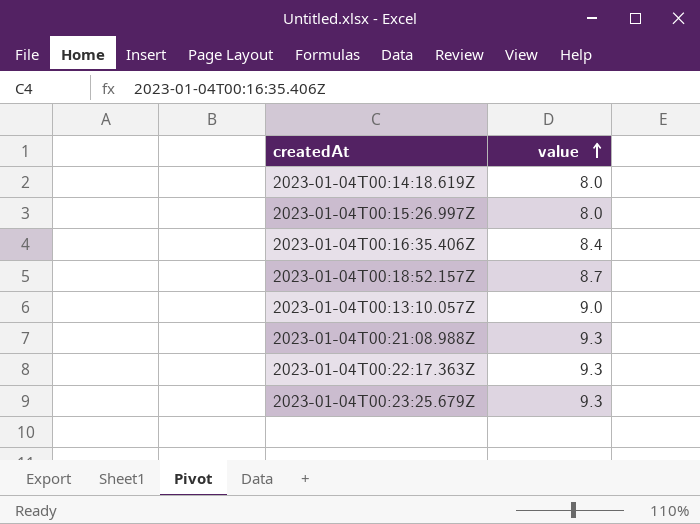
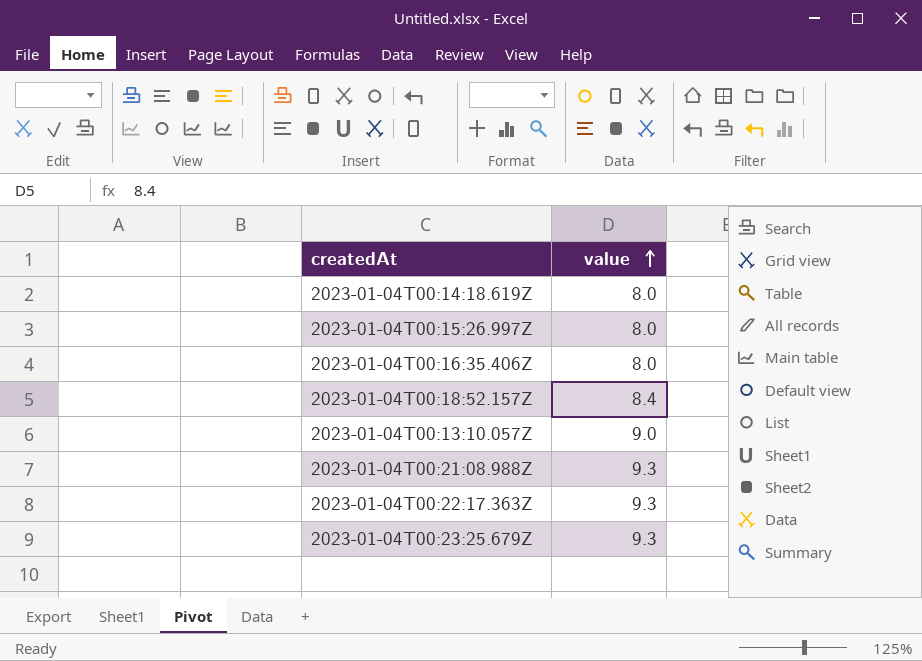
2023-01-04T00:16:35.406Z | value: 8.4 -> 8.0
2023-01-04T00:18:52.157Z | value: 8.7 -> 8.4

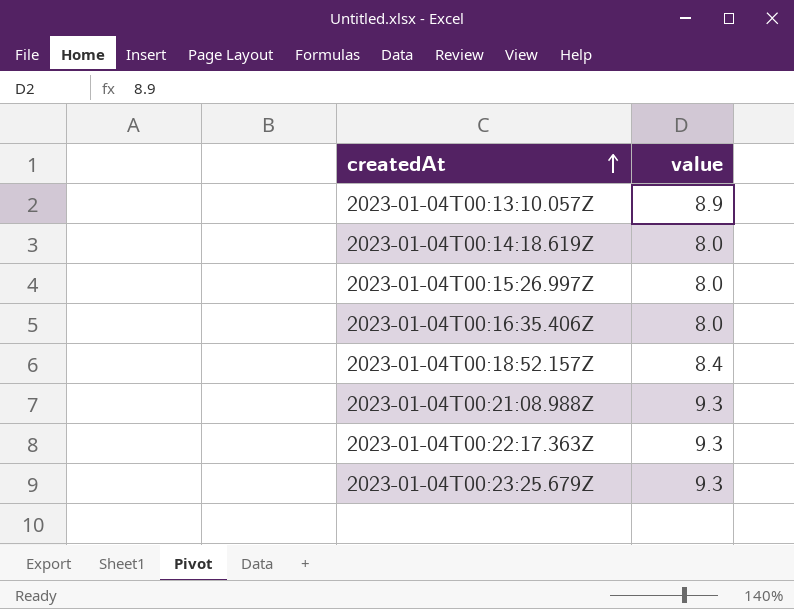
row order: value ascending -> createdAt ascending
2023-01-04T00:13:10.057Z | value: 9.0 -> 8.9

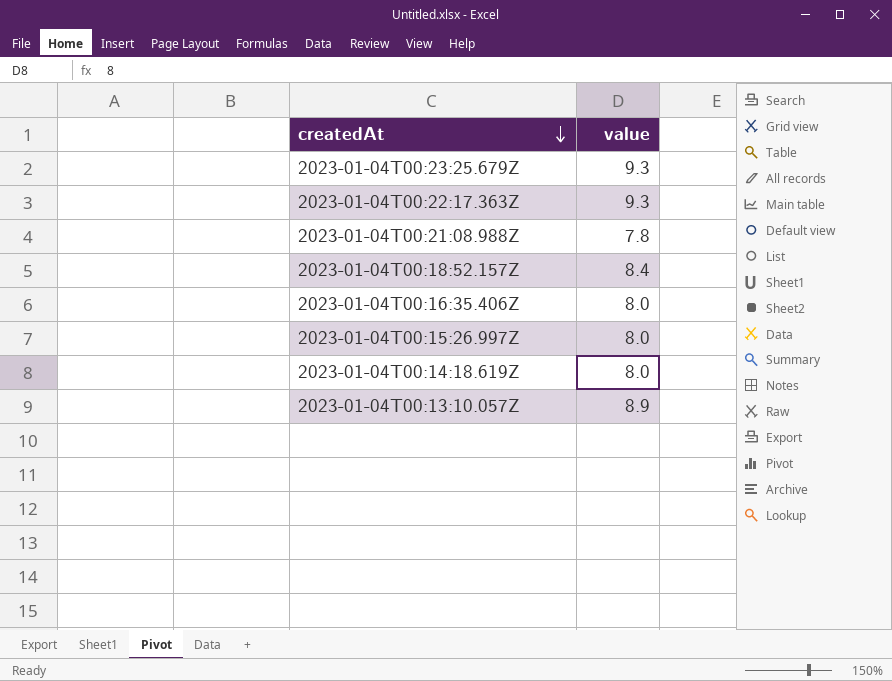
row order: createdAt ascending -> createdAt descending
2023-01-04T00:21:08.988Z | value: 9.3 -> 7.8

